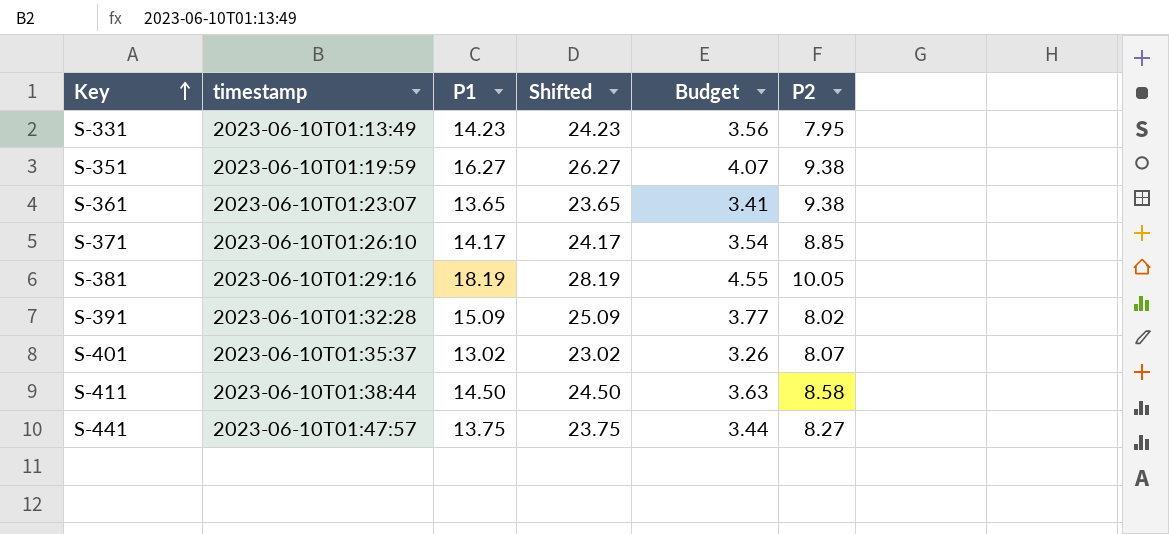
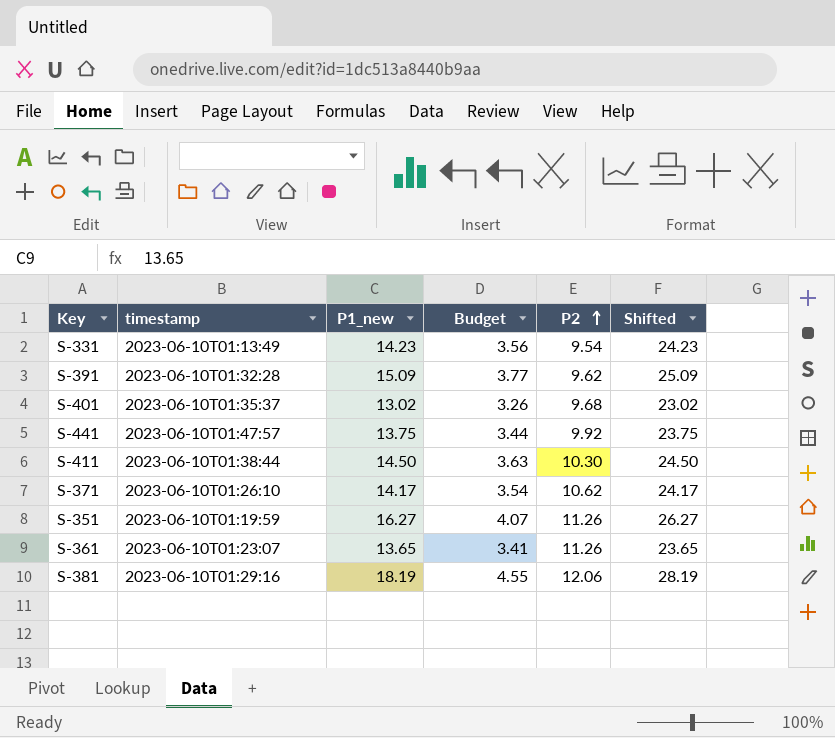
row order: Key ascending -> P2 ascending
column name: P1 -> P1_new
column Shifted | position: 4 -> 6
S-331 | P2: 7.95 -> 9.54
S-391 | P2: 8.02 -> 9.62
S-401 | P2: 8.07 -> 9.68
S-441 | P2: 8.27 -> 9.92
S-411 | P2: 8.58 -> 10.30
S-371 | P2: 8.85 -> 10.62
S-351 | P2: 9.38 -> 11.26
S-361 | P2: 9.38 -> 11.26
S-381 | P2: 10.05 -> 12.06

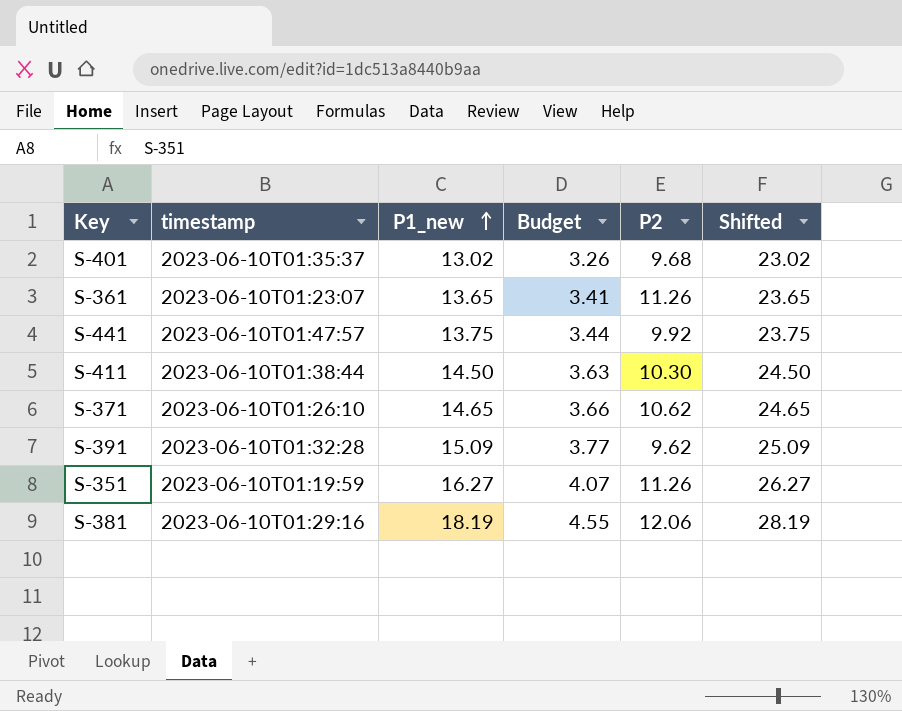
row order: P2 ascending -> P1_new ascending
row S-331: 2023-06-10T01:13:49 | 14.23 | 3.56 | 9.54 | 24.23 -> none
S-371 | P1_new: 14.17 -> 14.65
S-371 | Budget: 3.54 -> 3.66
S-371 | Shifted: 24.17 -> 24.65

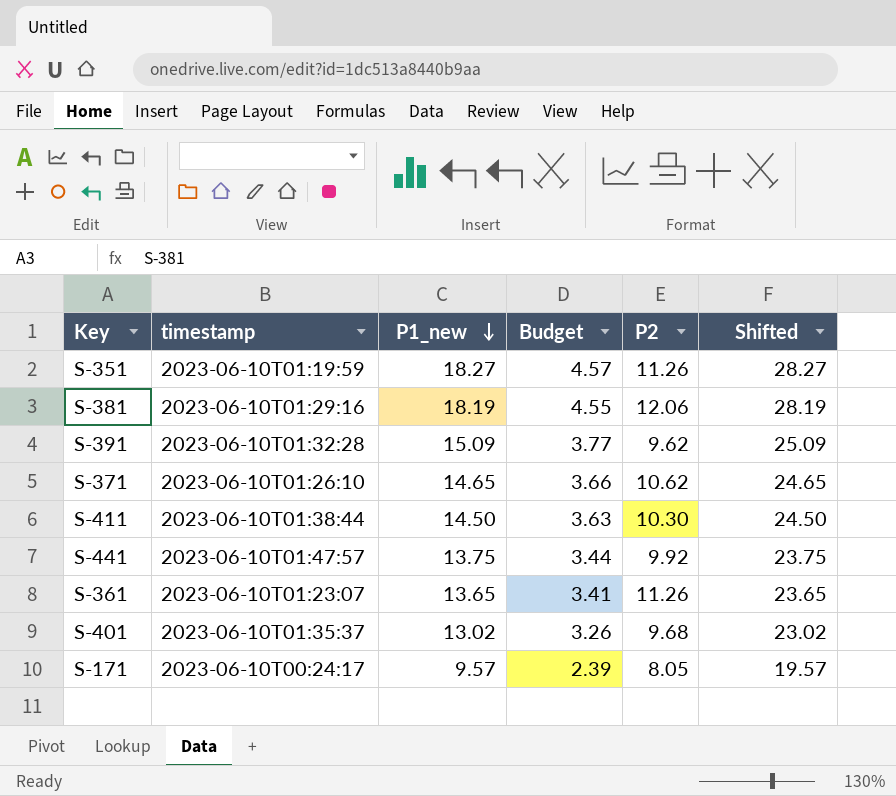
row order: P1_new ascending -> P1_new descending
S-351 | P1_new: 16.27 -> 18.27
S-351 | Budget: 4.07 -> 4.57
S-351 | Shifted: 26.27 -> 28.27
row S-171: none -> 2023-06-10T00:24:17 | 9.57 | 2.39 | 8.05 | 19.57

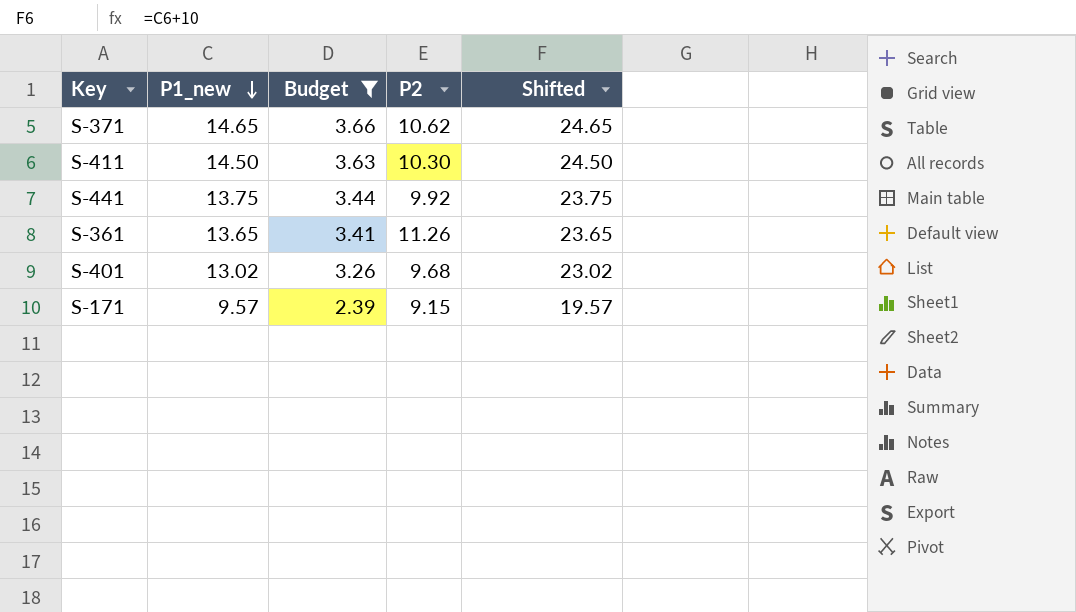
filter: none -> Budget <= 3.66
column timestamp | position: 2 -> none
S-171 | P2: 8.05 -> 9.15

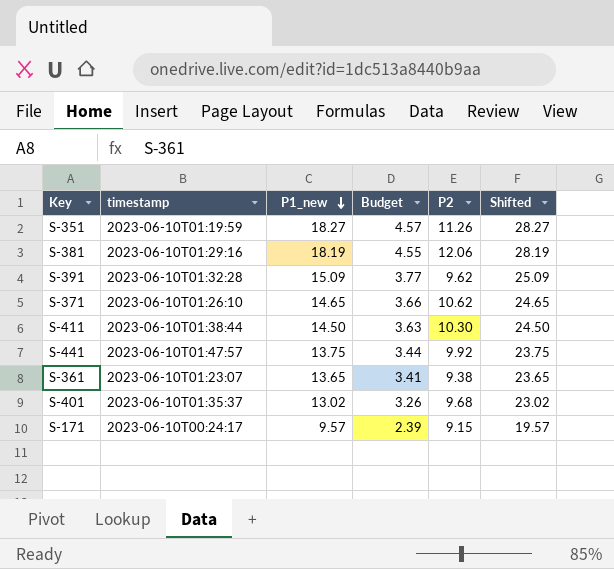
filter: Budget <= 3.66 -> none
column timestamp | position: none -> 2
S-361 | P2: 11.26 -> 9.38

